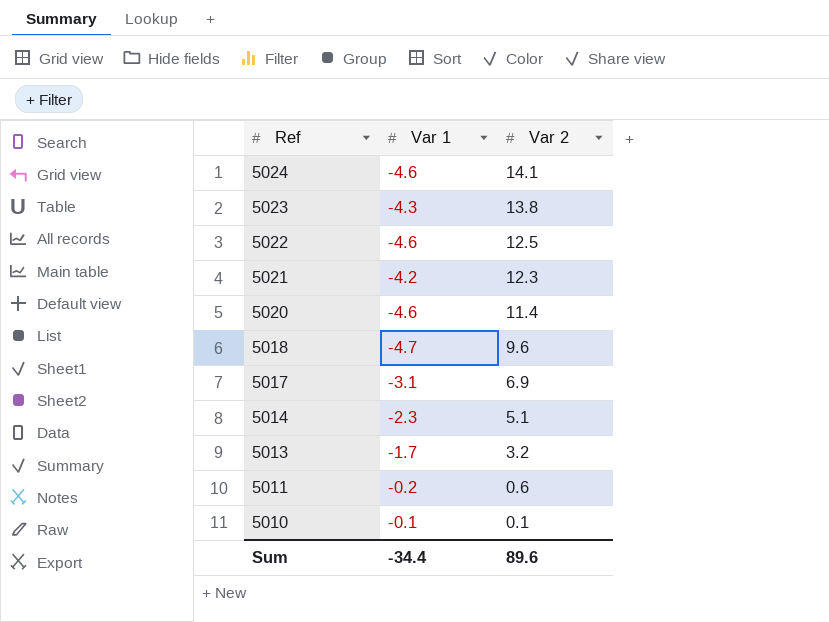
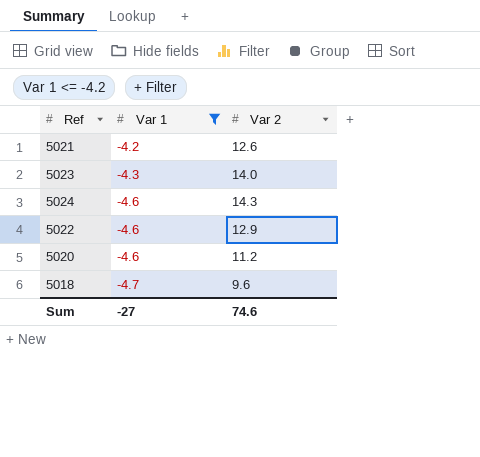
filter: none -> Var 1 <= -4.2
row order: Ref descending -> Var 1 descending
5021 | Var 2: 12.3 -> 12.6
5023 | Var 2: 13.8 -> 14.0
5024 | Var 2: 14.1 -> 14.3
5022 | Var 2: 12.5 -> 12.9
5020 | Var 2: 11.4 -> 11.2
Sum | Var 1: -34.4 -> -27
Sum | Var 2: 89.6 -> 74.6

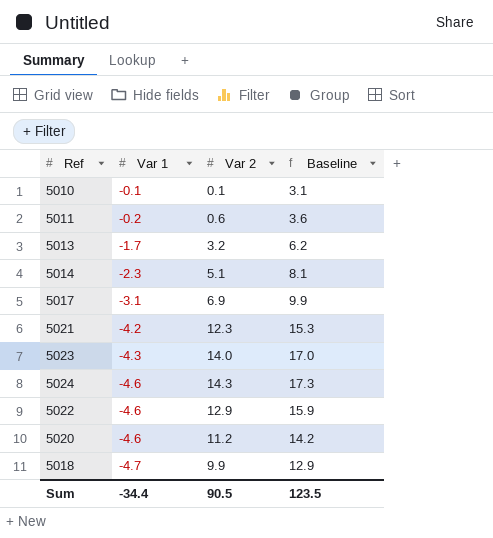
filter: Var 1 <= -4.2 -> none
column Baseline | formula: none -> [Var 2] + 3
5021 | Var 2: 12.6 -> 12.3
5018 | Var 2: 9.6 -> 9.9
Sum | Var 1: -27 -> -34.4
Sum | Var 2: 74.6 -> 90.5

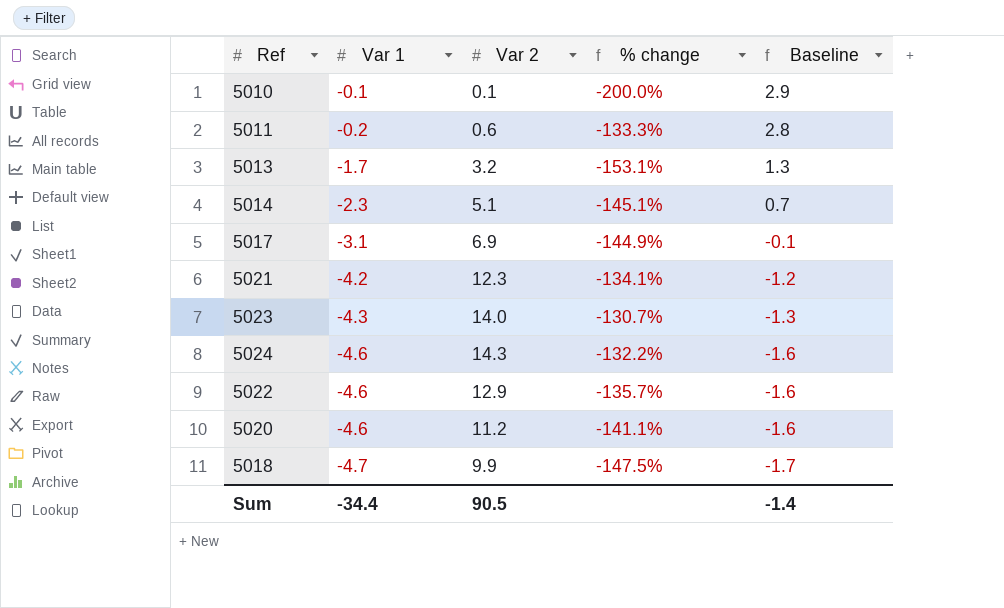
column % change | formula: none -> ([Var 1] - [Var 2]) / [Var 2]
column Baseline | formula: [Var 2] + 3 -> [Var 1] + 3
Sum | Baseline: 123.5 -> -1.4

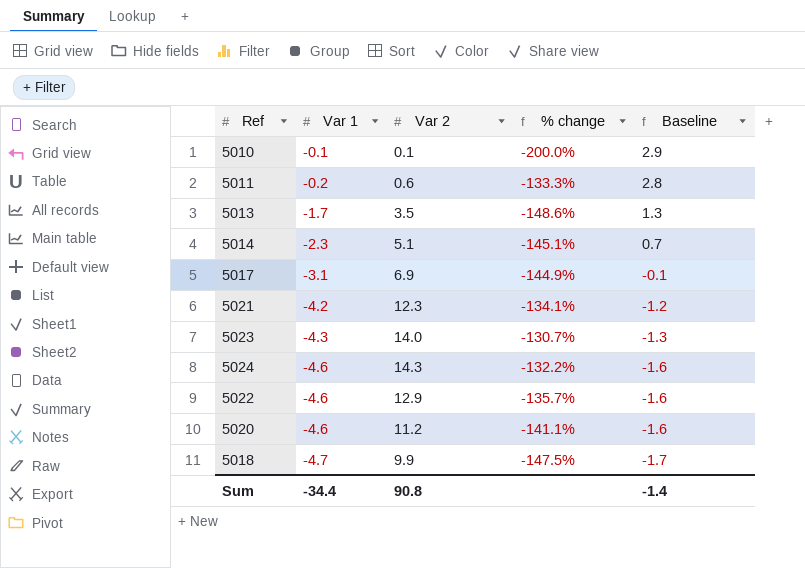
5013 | Var 2: 3.2 -> 3.5
5013 | % change: -153.1% -> -148.6%
Sum | Var 2: 90.5 -> 90.8

